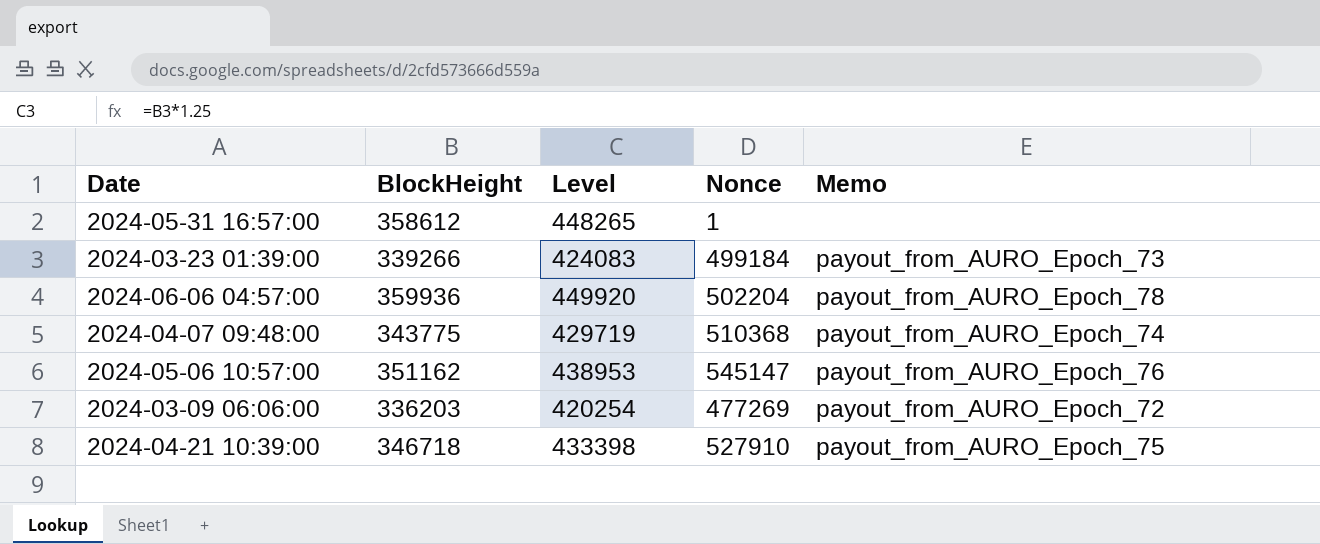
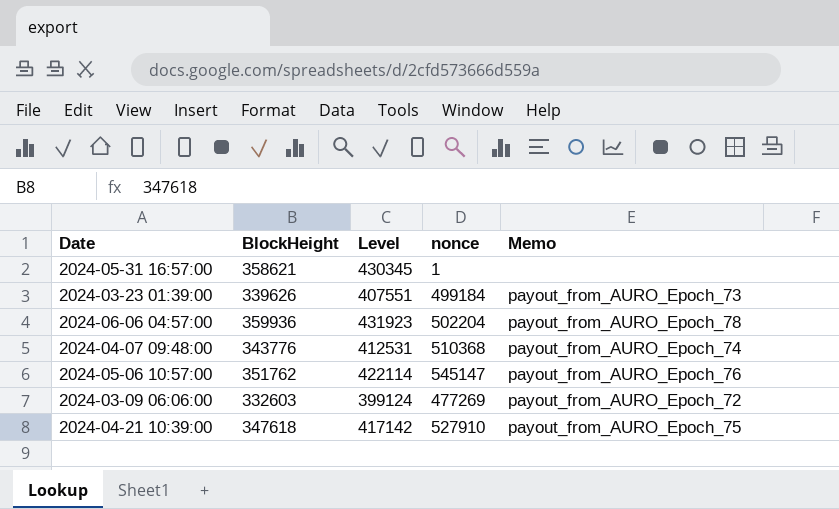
column Level | formula: [BlockHeight] * 1.25 -> [BlockHeight] * 1.2
column name: Nonce -> nonce
2024-05-31 16:57:00 | BlockHeight: 358612 -> 358621
2024-03-23 01:39:00 | BlockHeight: 339266 -> 339626
2024-04-07 09:48:00 | BlockHeight: 343775 -> 343776
2024-05-06 10:57:00 | BlockHeight: 351162 -> 351762
2024-03-09 06:06:00 | BlockHeight: 336203 -> 332603
2024-04-21 10:39:00 | BlockHeight: 346718 -> 347618

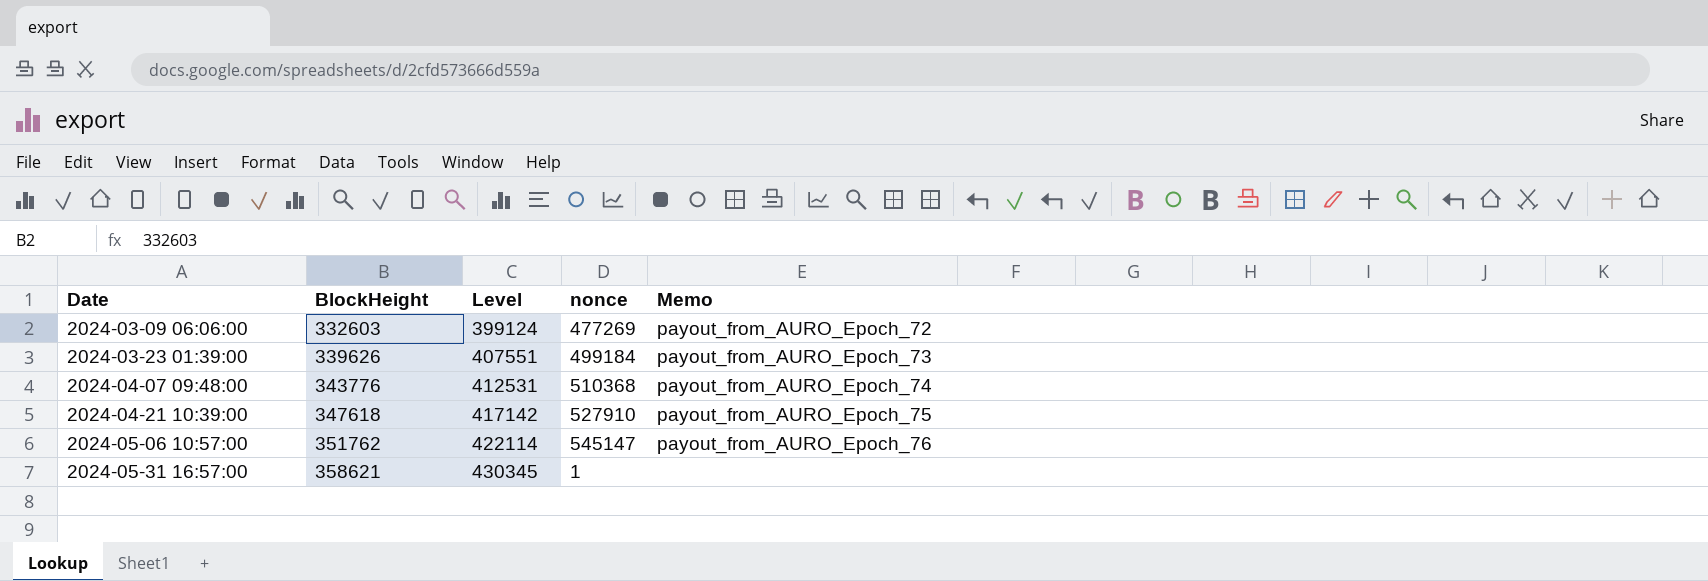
row order: none -> Date ascending
row 2024-06-06 04:57:00: 359936 | 431923 | 502204 | payout_from_AURO_Epoch_78 -> none

